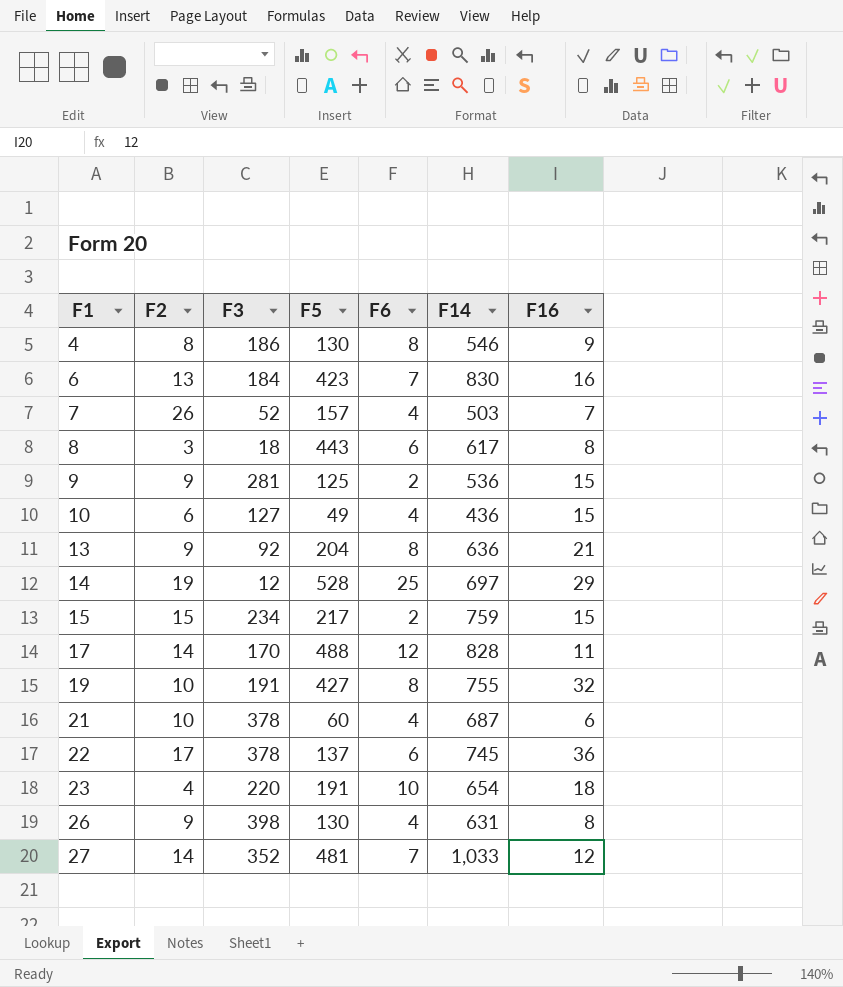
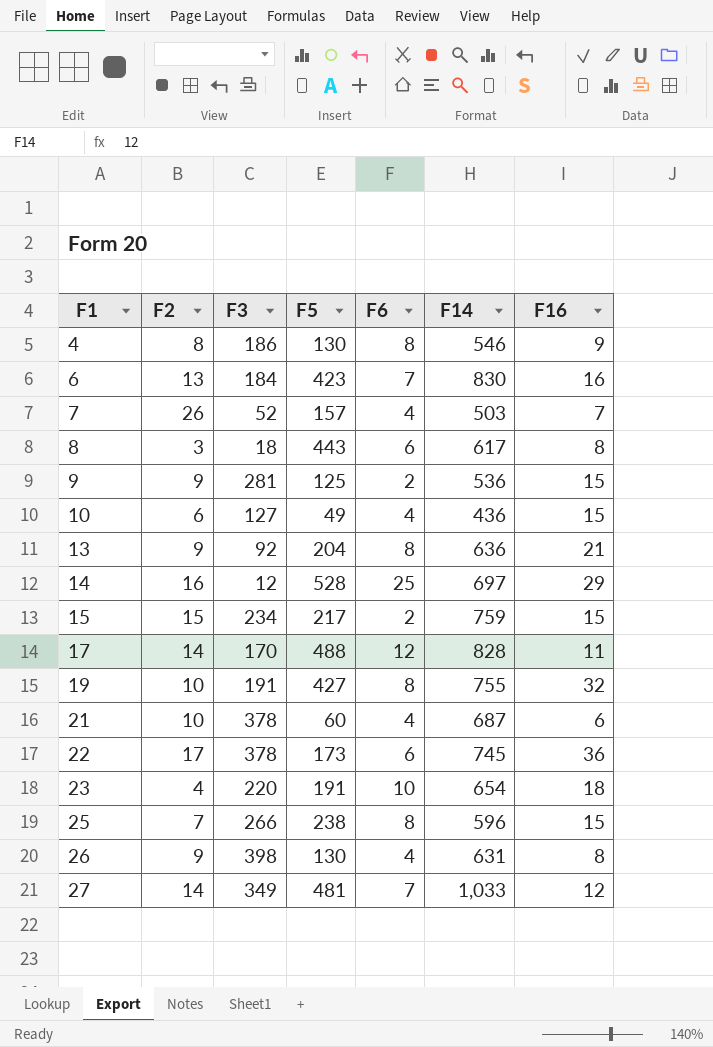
14 | F2: 19 -> 16
22 | F5: 137 -> 173
row 25: none -> 7 | 266 | 238 | 8 | 596 | 15
27 | F3: 352 -> 349

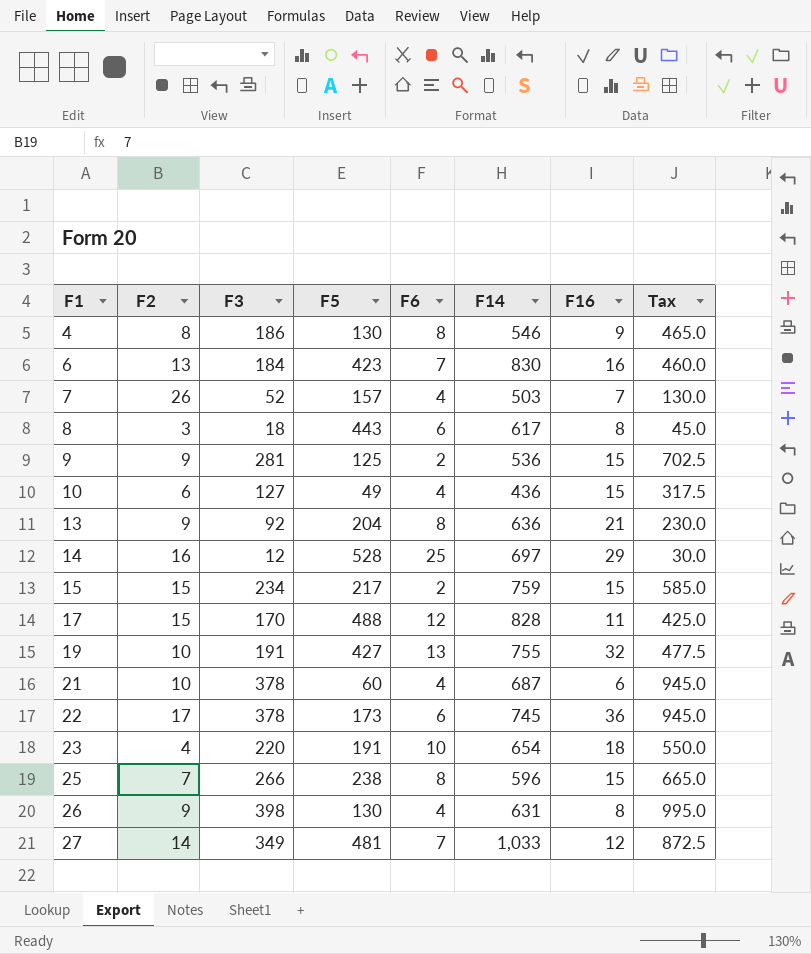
column Tax | formula: none -> [F3] * 2.5
17 | F2: 14 -> 15
19 | F6: 8 -> 13

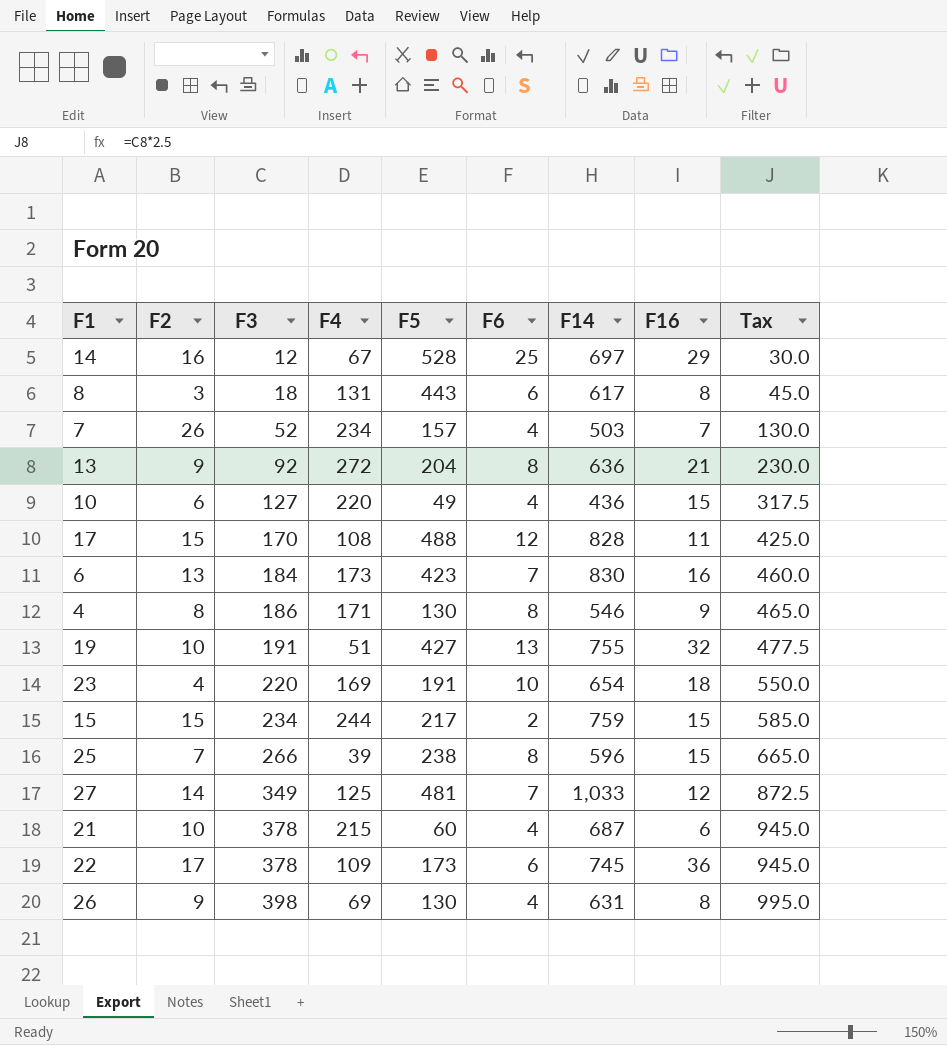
row order: F1 ascending -> F3 ascending
column F4 | position: none -> 4
row 9: 9 | 281 | 125 | 2 | 536 | 15 | 702.5 -> none

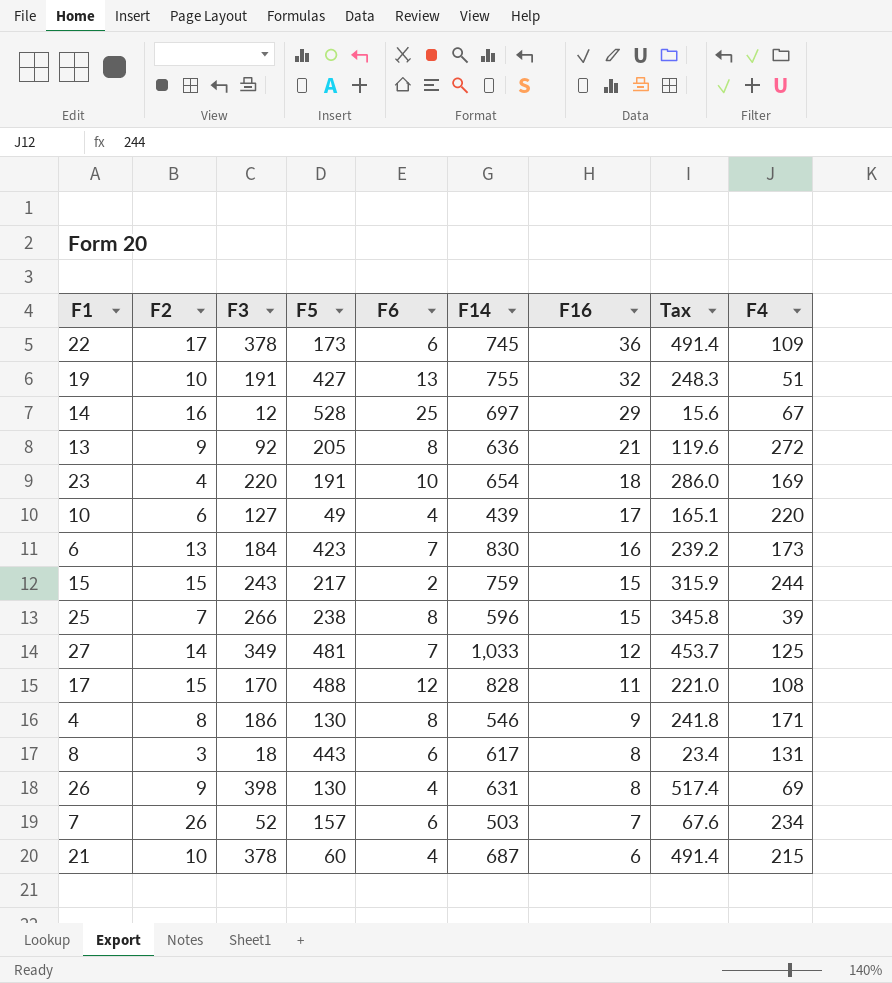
row order: F3 ascending -> F16 descending
column Tax | formula: [F3] * 2.5 -> [F3] * 1.3
column F4 | position: 4 -> 9
13 | F5: 204 -> 205
10 | F14: 436 -> 439
10 | F16: 15 -> 17
15 | F3: 234 -> 243
7 | F6: 4 -> 6

